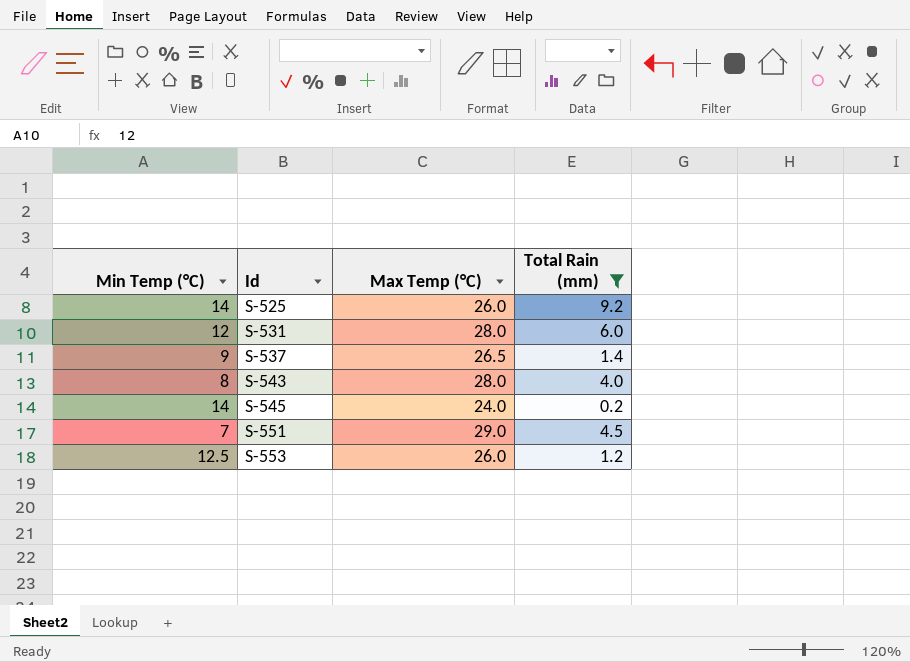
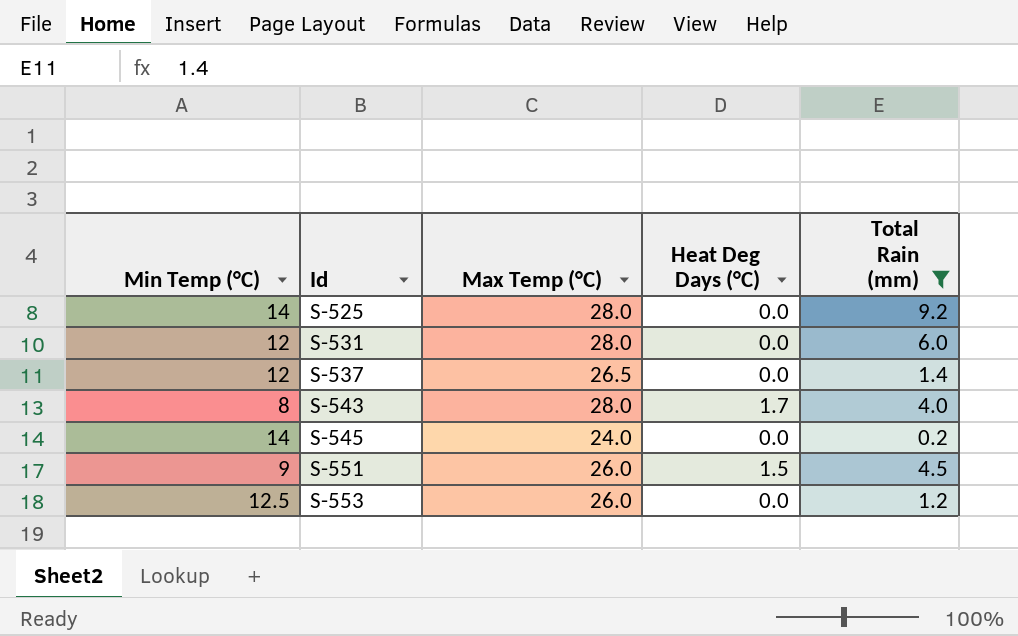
column Heat Deg Days (°C) | position: none -> 4
S-525 | Max Temp (°C): 26.0 -> 28.0
S-537 | Min Temp (°C): 9 -> 12
S-551 | Min Temp (°C): 7 -> 9
S-551 | Max Temp (°C): 29.0 -> 26.0

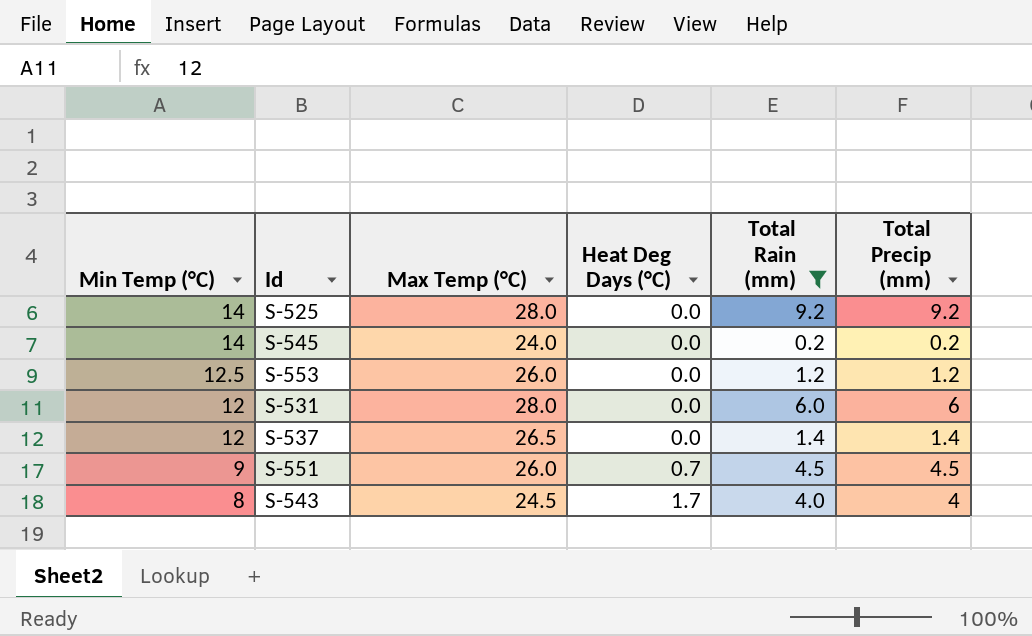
row order: Id ascending -> Min Temp (°C) descending
column Total Precip (mm) | position: none -> 6
S-551 | Heat Deg Days (°C): 1.5 -> 0.7
S-543 | Max Temp (°C): 28.0 -> 24.5

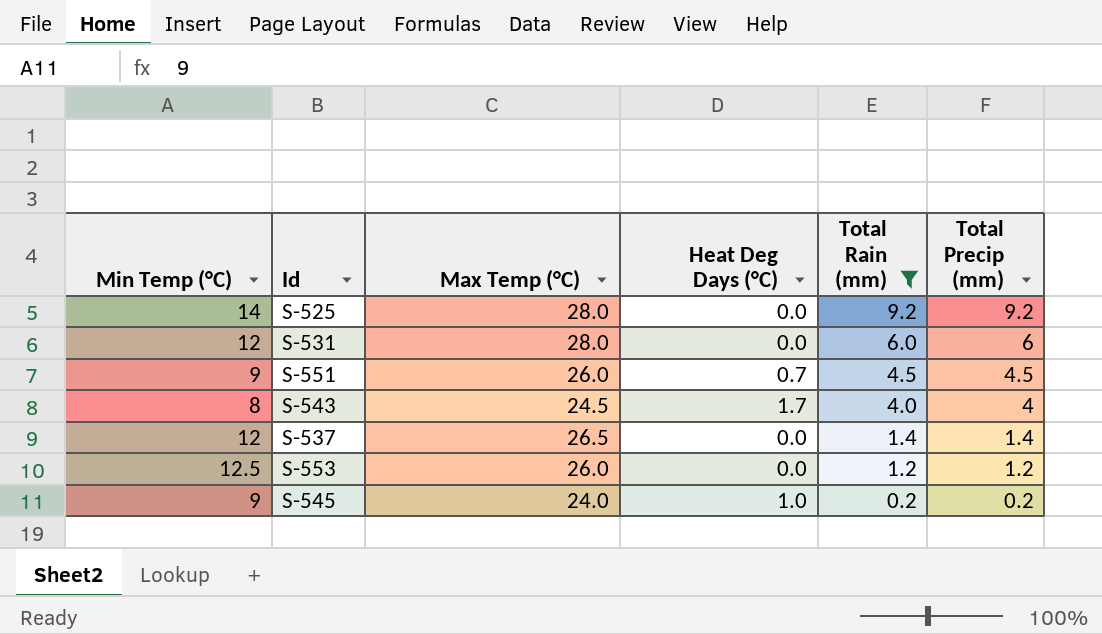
row order: Min Temp (°C) descending -> Total Rain (mm) descending
S-545 | Min Temp (°C): 14 -> 9
S-545 | Heat Deg Days (°C): 0.0 -> 1.0

